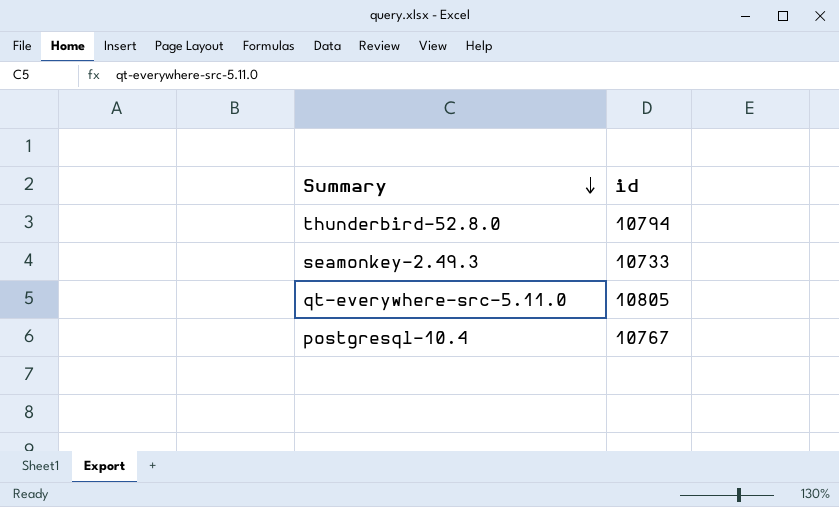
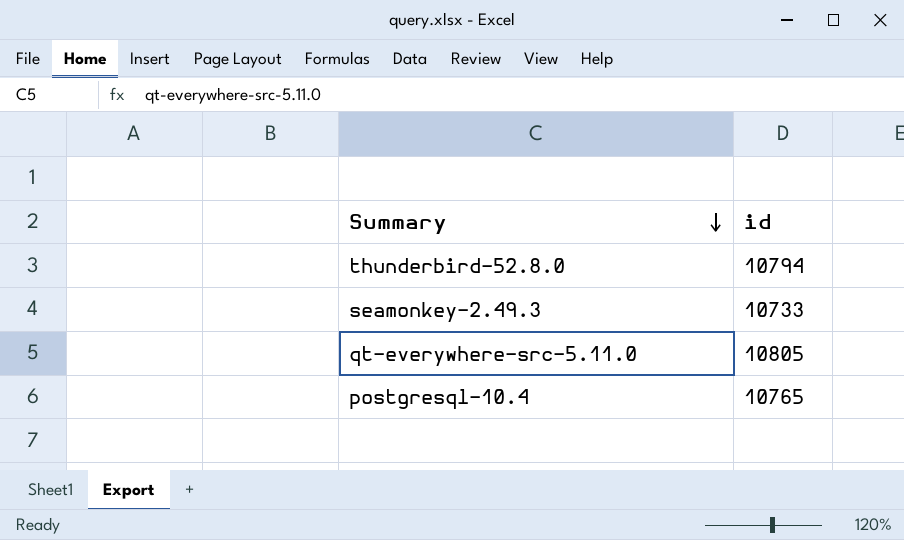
postgresql-10.4 | id: 10767 -> 10765

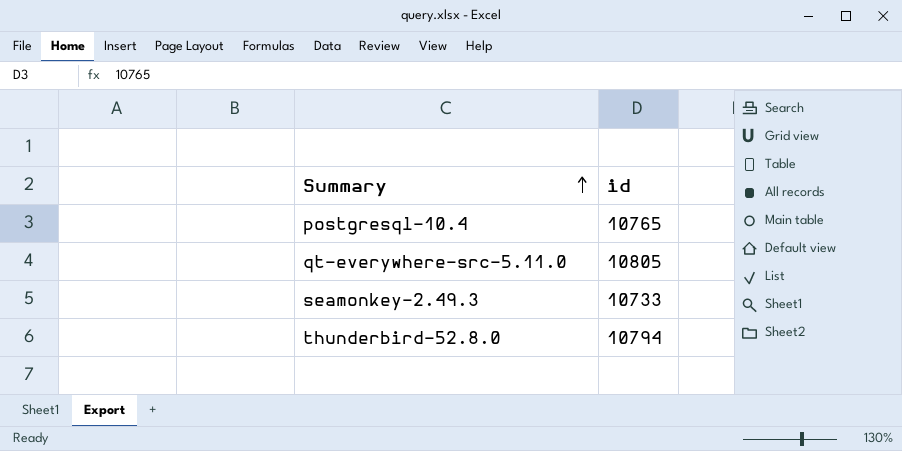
row order: Summary descending -> Summary ascending

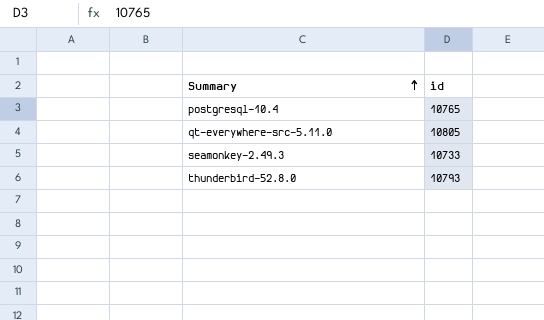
thunderbird-52.8.0 | id: 10794 -> 10793

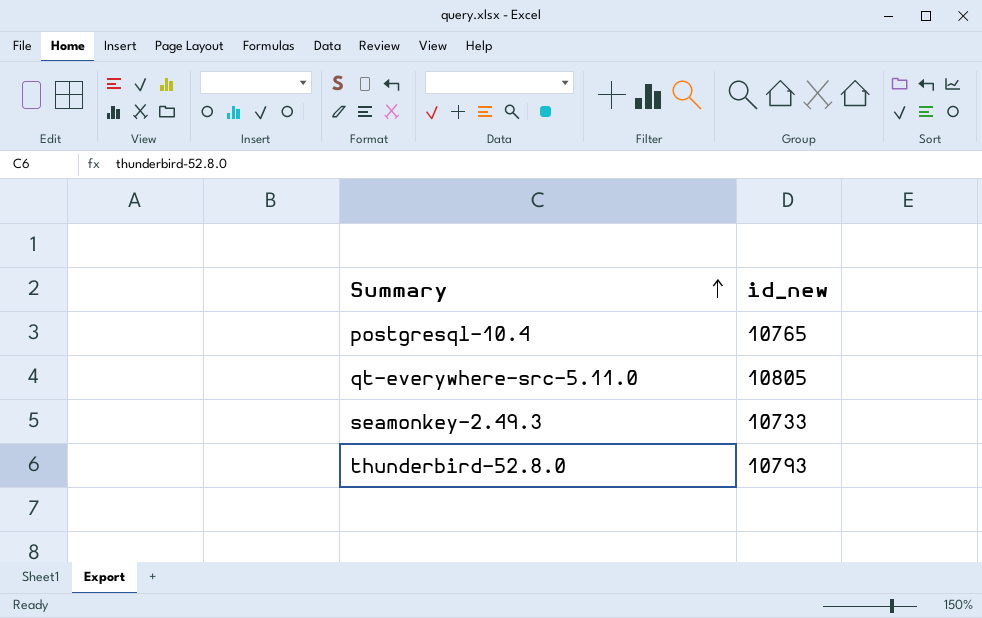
column name: id -> id_new

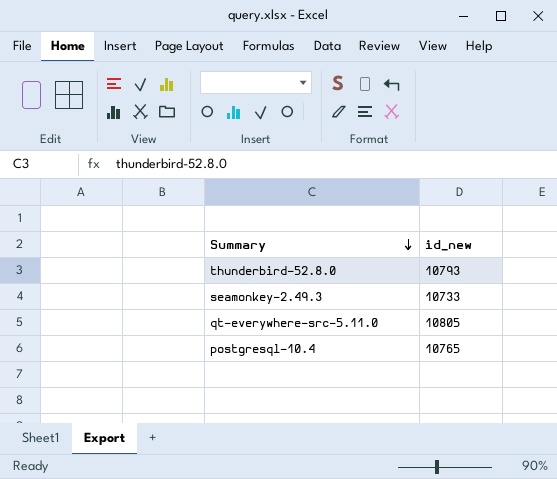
row order: Summary ascending -> Summary descending

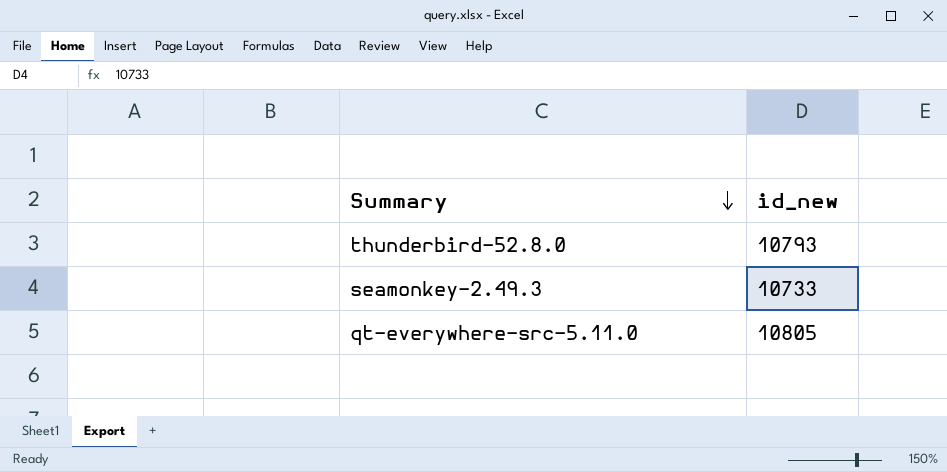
row postgresql-10.4: 10765 -> none

